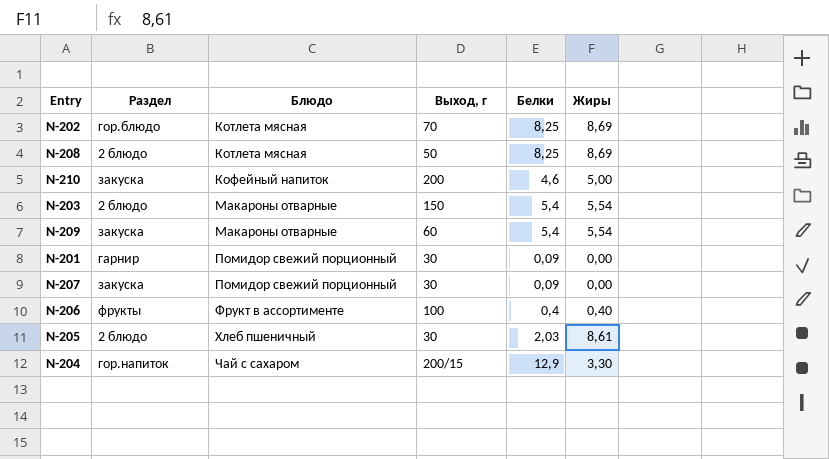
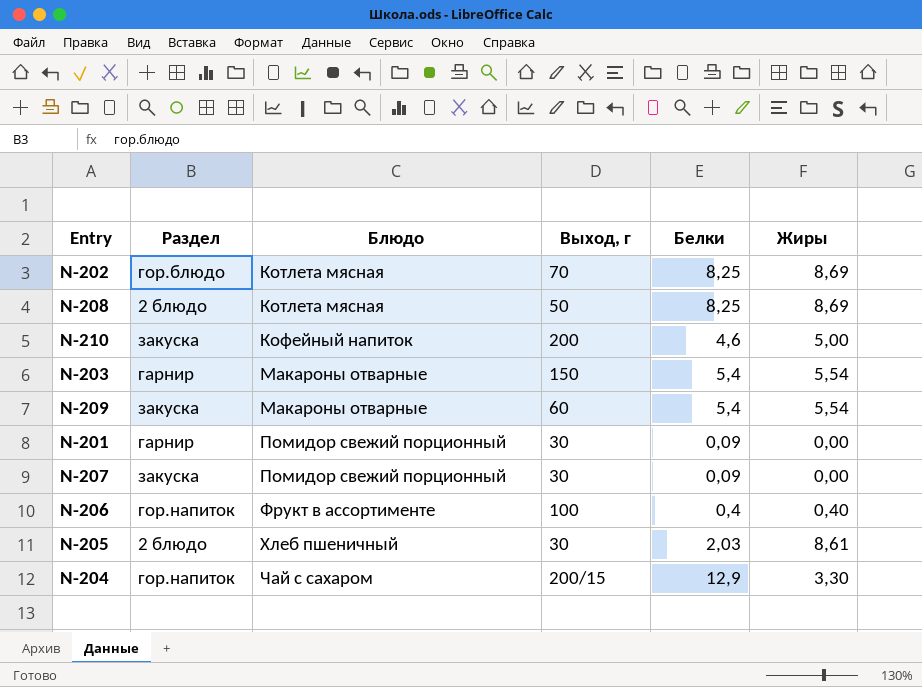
N-203 | Раздел: 2 блюдо -> гарнир
N-206 | Раздел: фрукты -> гор.напиток

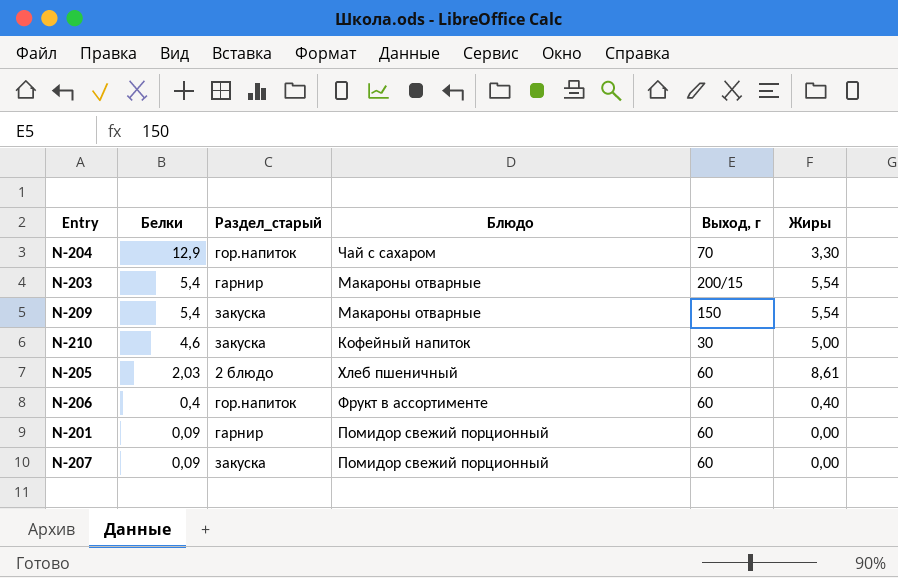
row order: Блюдо ascending -> Белки descending
column Белки | position: 5 -> 2
column name: Раздел -> Раздел_старый
row N-202: гор.блюдо | Котлета мясная | 70 | 8,25 | 8,69 -> none
row N-208: 2 блюдо | Котлета мясная | 50 | 8,25 | 8,69 -> none
N-204 | Выход, г: 200/15 -> 70
N-203 | Выход, г: 150 -> 200/15
N-209 | Выход, г: 60 -> 150
N-210 | Выход, г: 200 -> 30
N-205 | Выход, г: 30 -> 60
N-206 | Выход, г: 100 -> 60
N-201 | Выход, г: 30 -> 60
N-207 | Выход, г: 30 -> 60

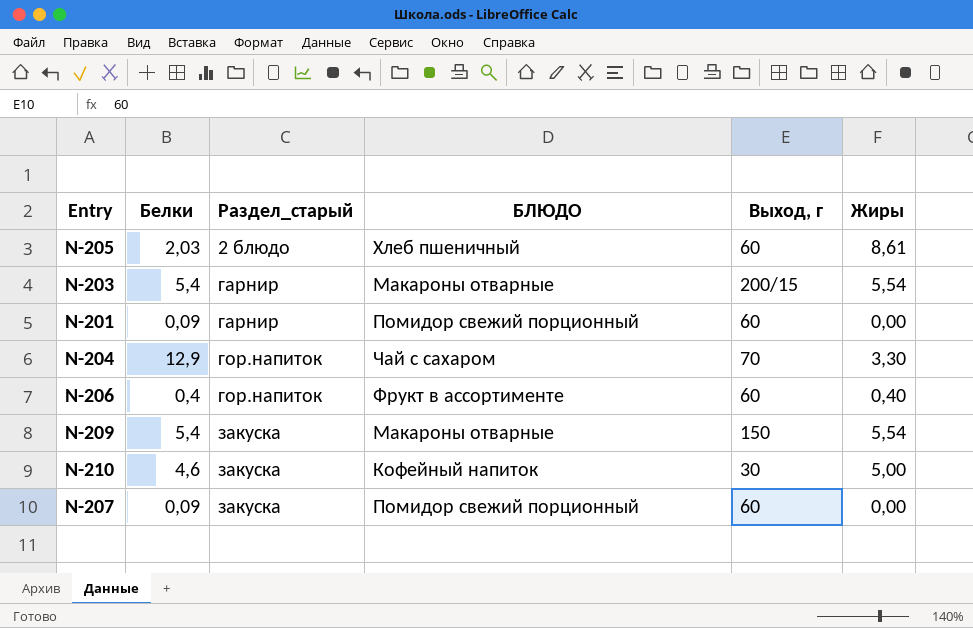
row order: Белки descending -> Раздел_старый ascending
column name: Блюдо -> БЛЮДО

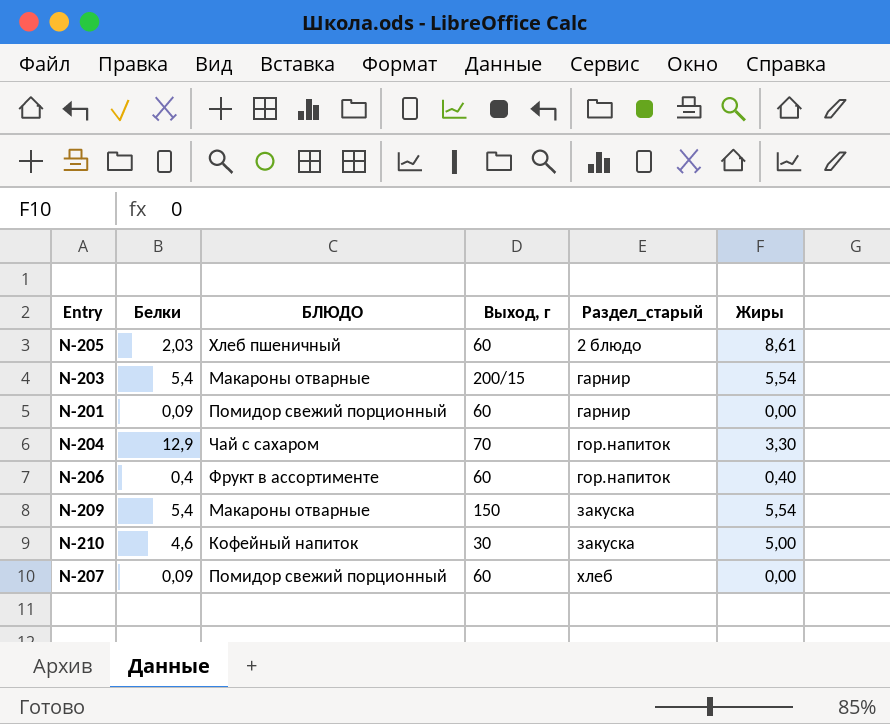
column Раздел_старый | position: 3 -> 5
N-207 | Раздел_старый: закуска -> хлеб

